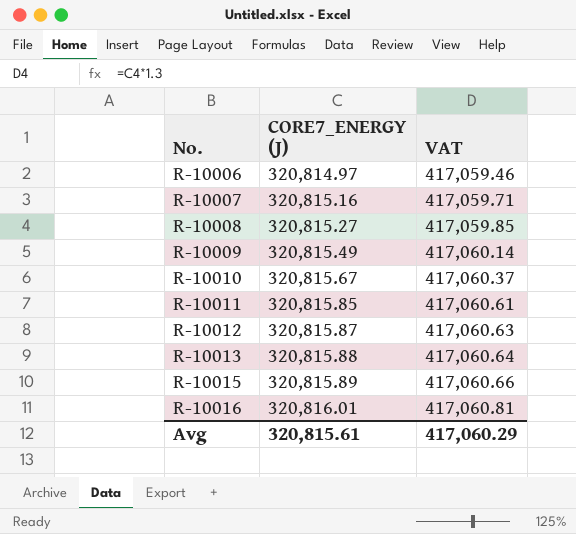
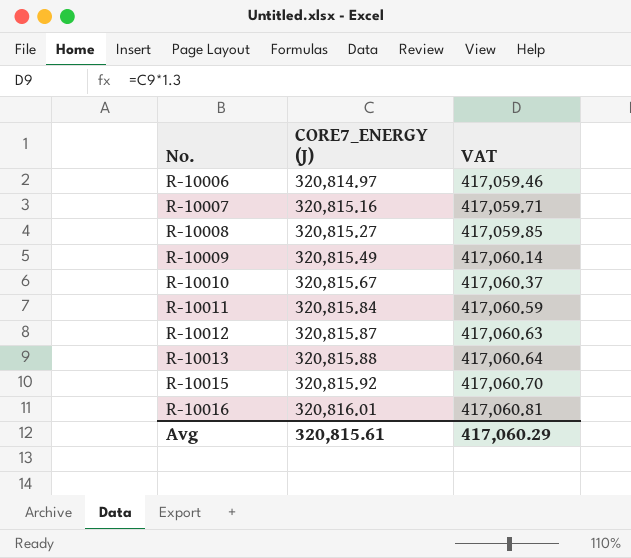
R-10011 | CORE7_ENERGY (J): 320,815.85 -> 320,815.84
R-10011 | VAT: 417,060.61 -> 417,060.59
R-10015 | CORE7_ENERGY (J): 320,815.89 -> 320,815.92
R-10015 | VAT: 417,060.66 -> 417,060.70

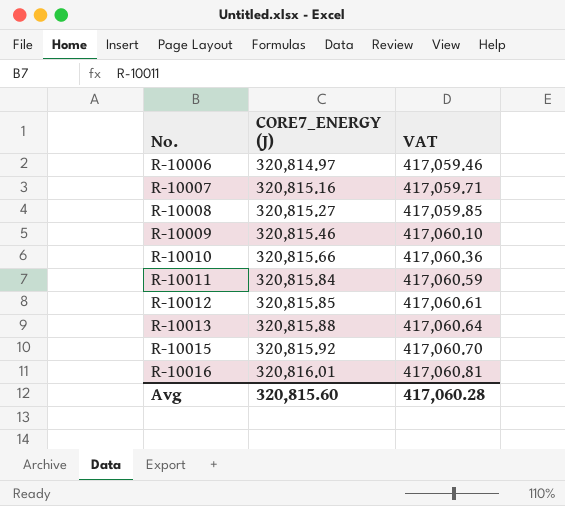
R-10009 | CORE7_ENERGY (J): 320,815.49 -> 320,815.46
R-10009 | VAT: 417,060.14 -> 417,060.10
R-10010 | CORE7_ENERGY (J): 320,815.67 -> 320,815.66
R-10010 | VAT: 417,060.37 -> 417,060.36
R-10012 | CORE7_ENERGY (J): 320,815.87 -> 320,815.85
R-10012 | VAT: 417,060.63 -> 417,060.61
Avg | CORE7_ENERGY (J): 320,815.61 -> 320,815.60
Avg | VAT: 417,060.29 -> 417,060.28

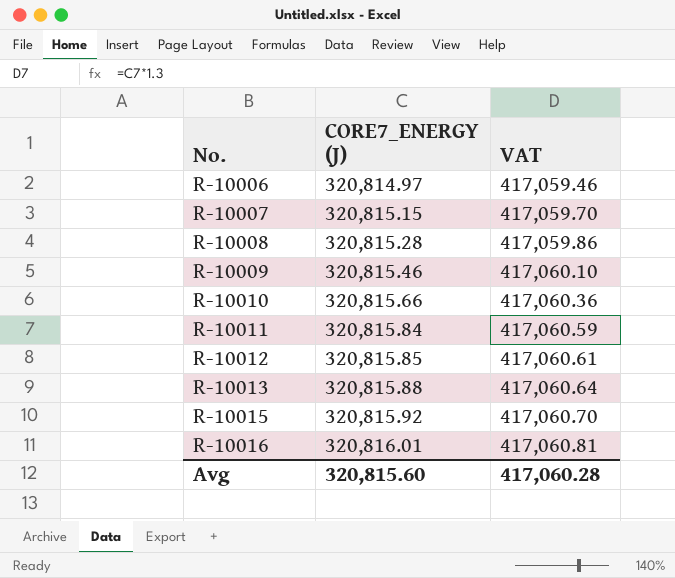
R-10007 | CORE7_ENERGY (J): 320,815.16 -> 320,815.15
R-10007 | VAT: 417,059.71 -> 417,059.70
R-10008 | CORE7_ENERGY (J): 320,815.27 -> 320,815.28
R-10008 | VAT: 417,059.85 -> 417,059.86

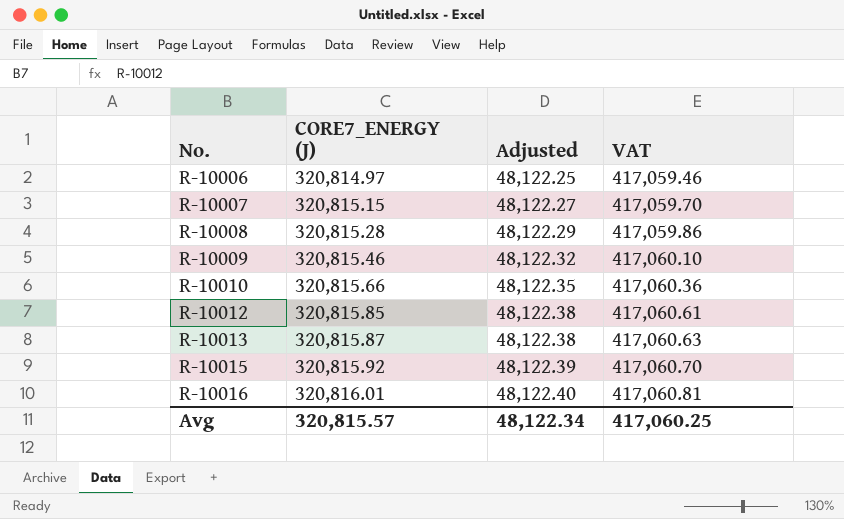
column Adjusted | formula: none -> [CORE7_ENERGY (J)] * 0.15
row R-10011: 320,815.84 | 417,060.59 -> none
R-10013 | CORE7_ENERGY (J): 320,815.88 -> 320,815.87
R-10013 | VAT: 417,060.64 -> 417,060.63
Avg | CORE7_ENERGY (J): 320,815.60 -> 320,815.57
Avg | VAT: 417,060.28 -> 417,060.25

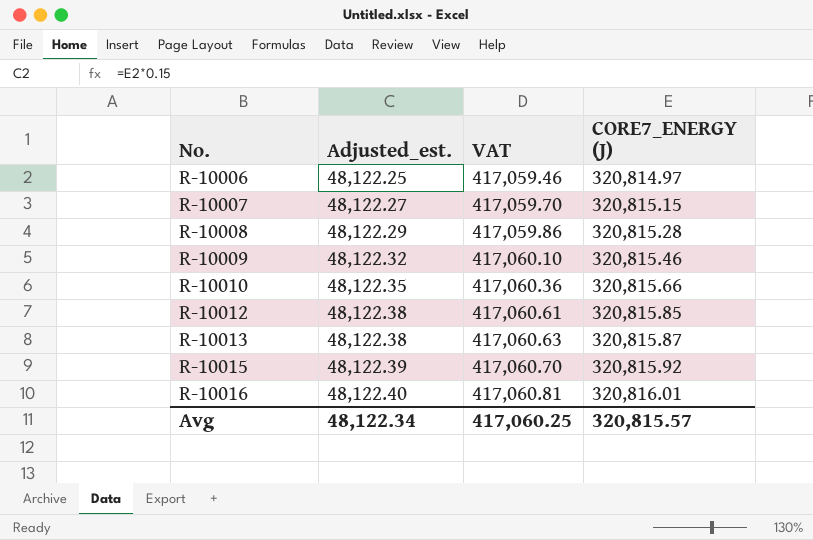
column name: Adjusted -> Adjusted_est.
column CORE7_ENERGY (J) | position: 2 -> 4

